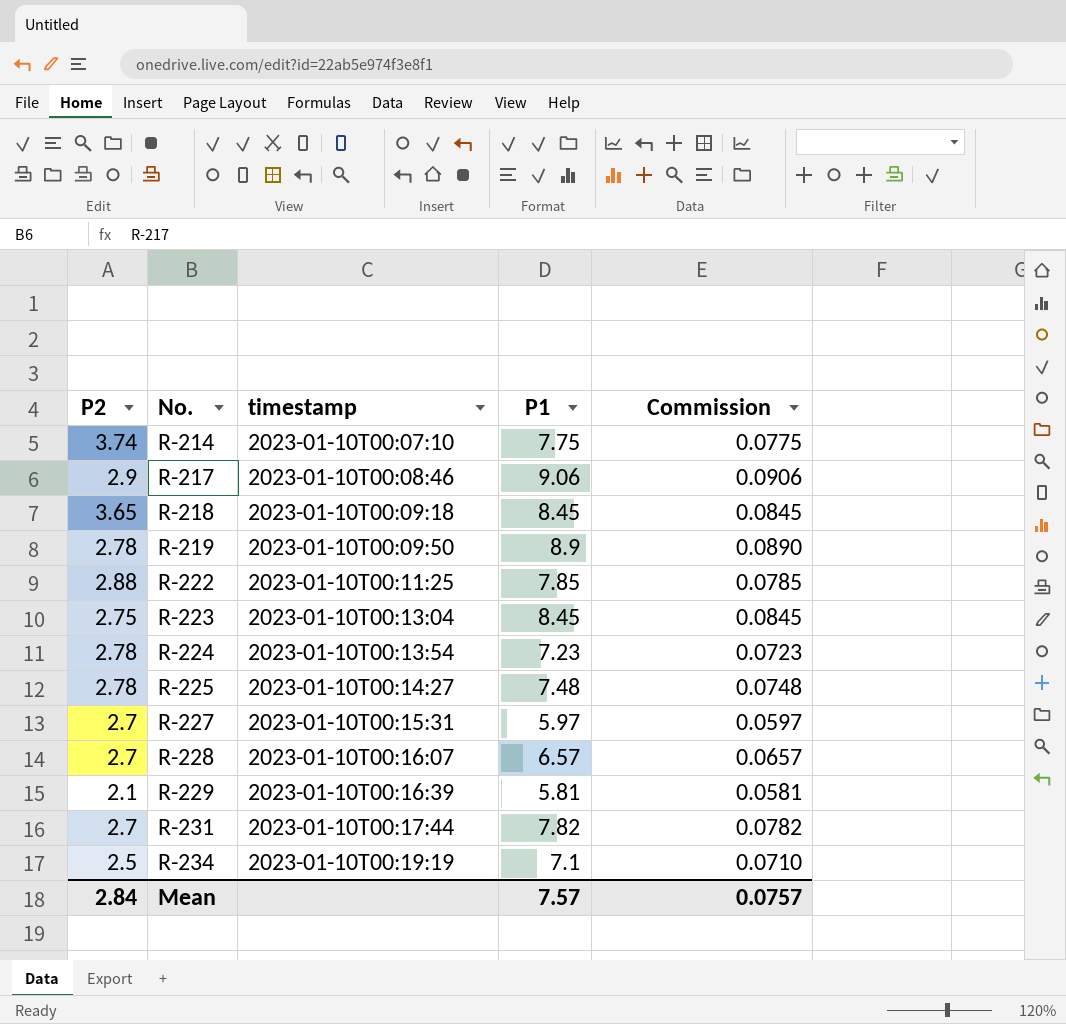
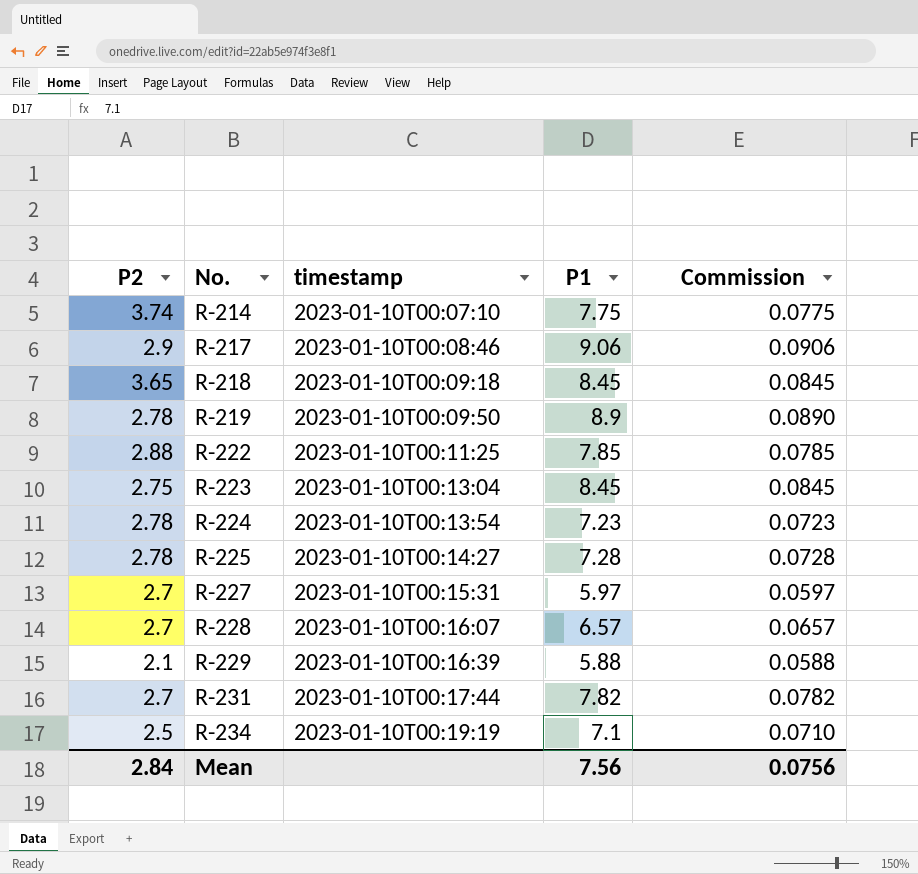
R-225 | P1: 7.48 -> 7.28
R-225 | Commission: 0.0748 -> 0.0728
R-229 | P1: 5.81 -> 5.88
R-229 | Commission: 0.0581 -> 0.0588
Mean | P1: 7.57 -> 7.56
Mean | Commission: 0.0757 -> 0.0756

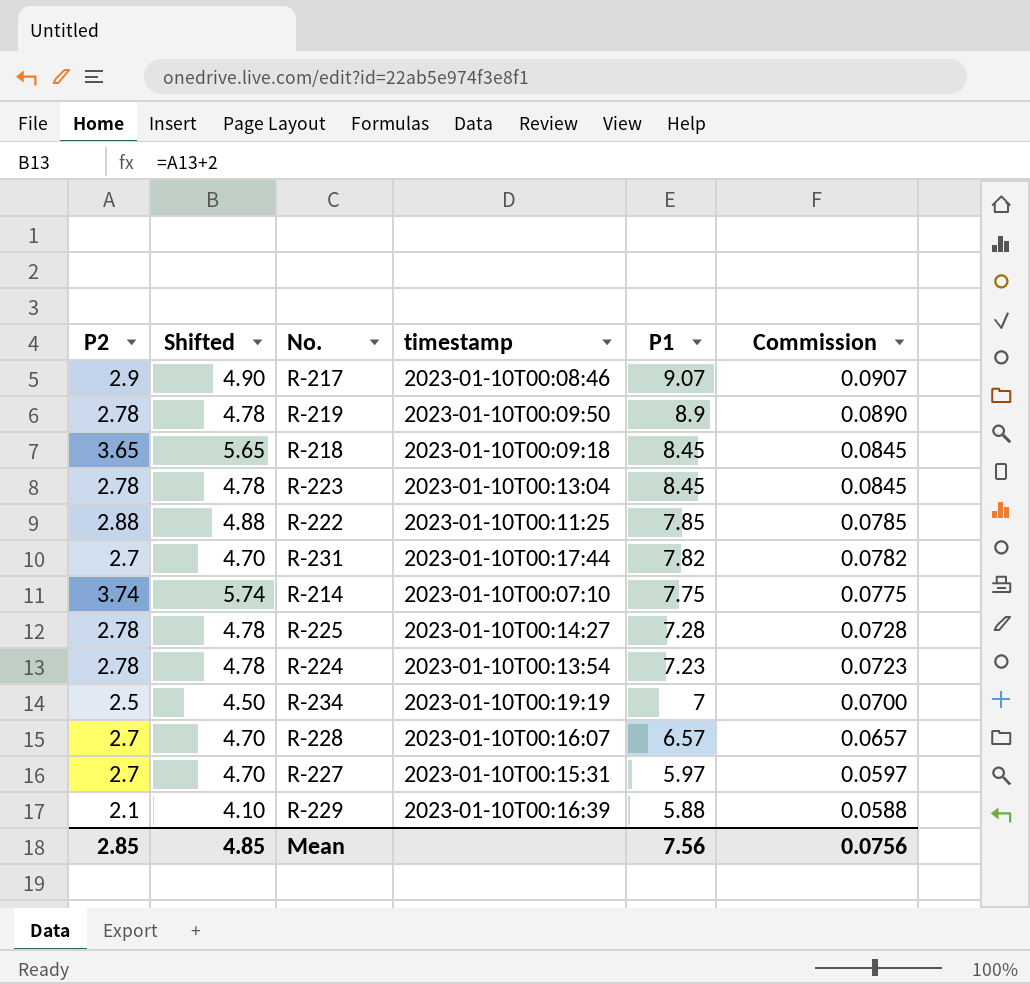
row order: No. ascending -> P1 descending
column Shifted | formula: none -> [P2] + 2
R-217 | P1: 9.06 -> 9.07
R-217 | Commission: 0.0906 -> 0.0907
R-223 | P2: 2.75 -> 2.78
R-234 | P1: 7.1 -> 7
R-234 | Commission: 0.0710 -> 0.0700
Mean | P2: 2.84 -> 2.85

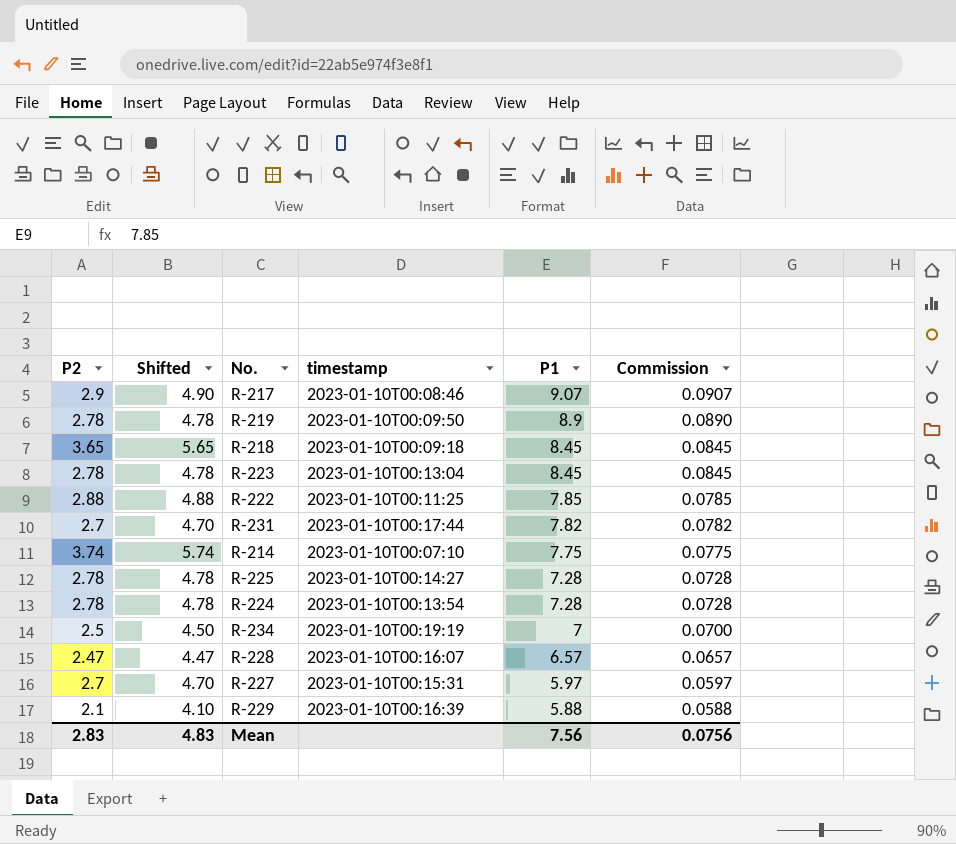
R-224 | P1: 7.23 -> 7.28
R-224 | Commission: 0.0723 -> 0.0728
R-228 | P2: 2.7 -> 2.47
R-228 | Shifted: 4.70 -> 4.47
Mean | P2: 2.85 -> 2.83
Mean | Shifted: 4.85 -> 4.83

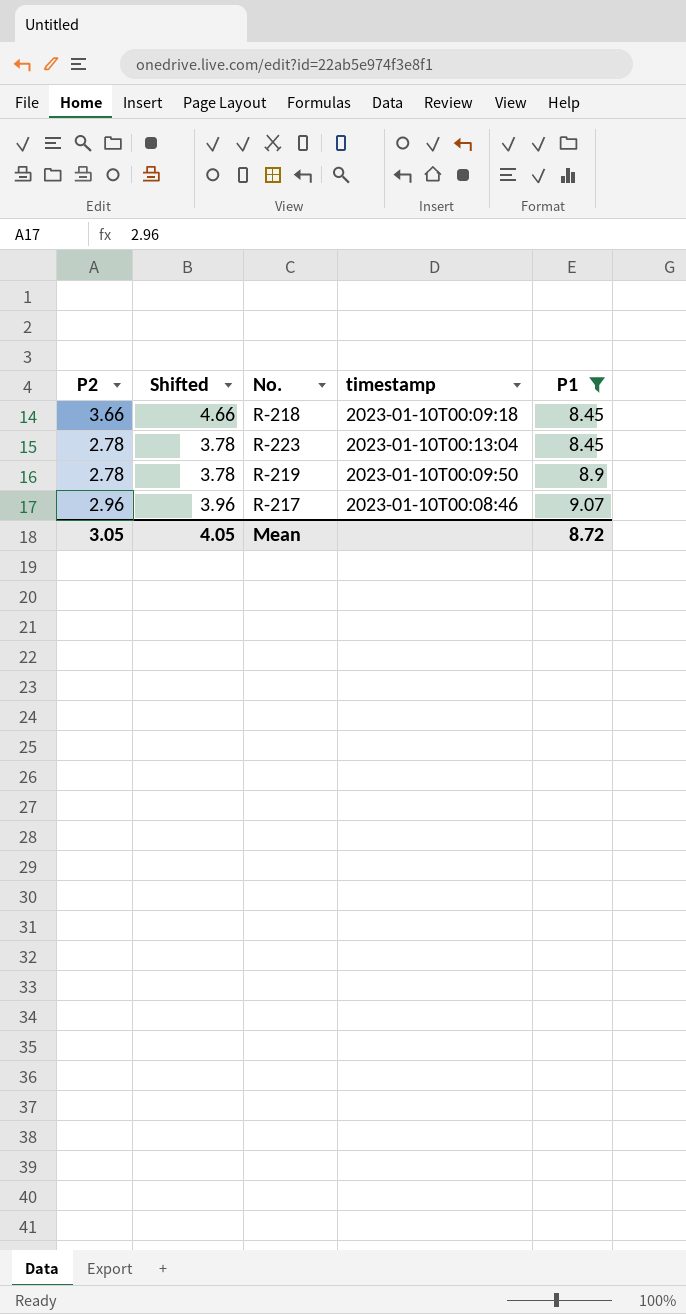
filter: none -> P1 >= 8.45
row order: P1 descending -> P1 ascending
column Commission | formula: [P1] * 0.01 -> none
column Shifted | formula: [P2] + 2 -> [P2] + 1
R-218 | P2: 3.65 -> 3.66
R-217 | P2: 2.9 -> 2.96
Mean | P2: 2.83 -> 3.05
Mean | Shifted: 4.83 -> 4.05
Mean | P1: 7.56 -> 8.72

